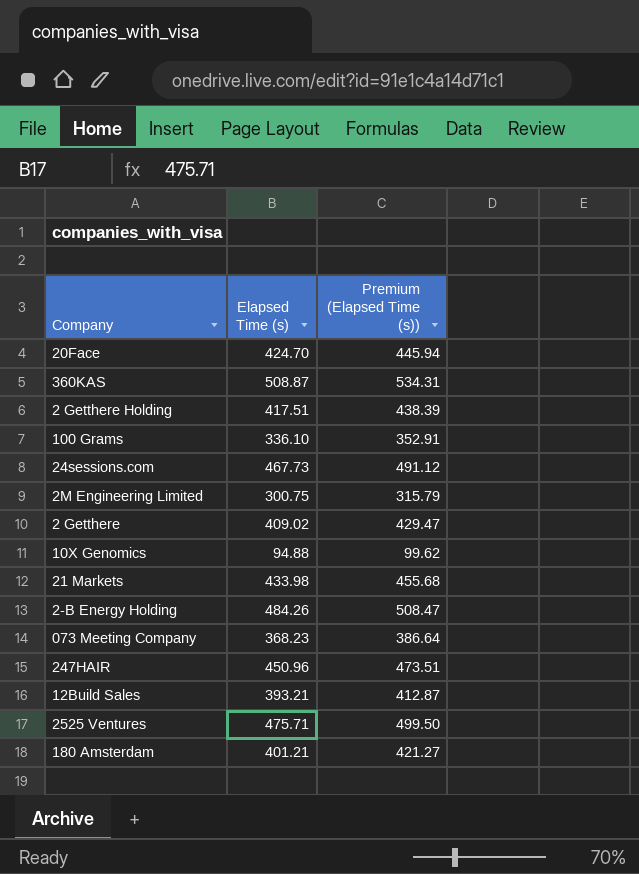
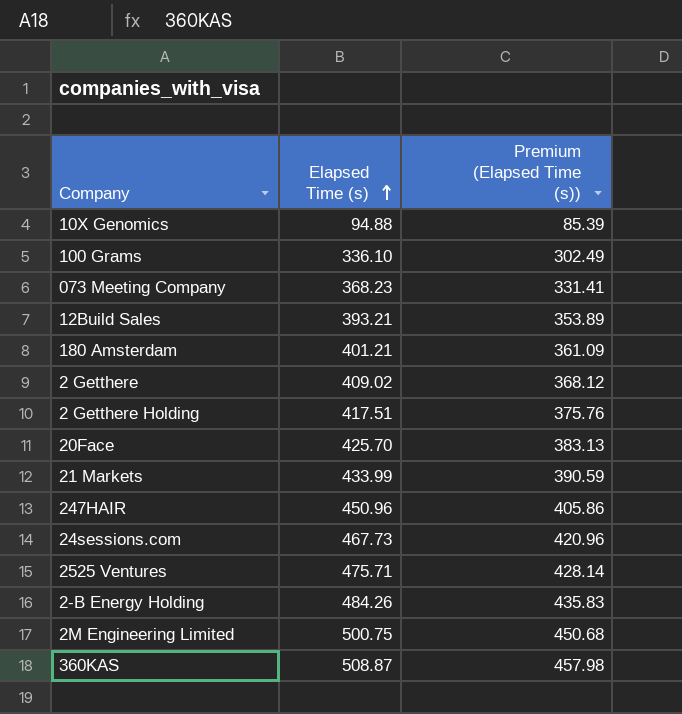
row order: none -> Elapsed Time (s) ascending
column Premium (Elapsed Time (s)) | formula: [Elapsed Time (s)] * 1.05 -> [Elapsed Time (s)] * 0.9
20Face | Elapsed Time (s): 424.70 -> 425.70
21 Markets | Elapsed Time (s): 433.98 -> 433.99
2M Engineering Limited | Elapsed Time (s): 300.75 -> 500.75

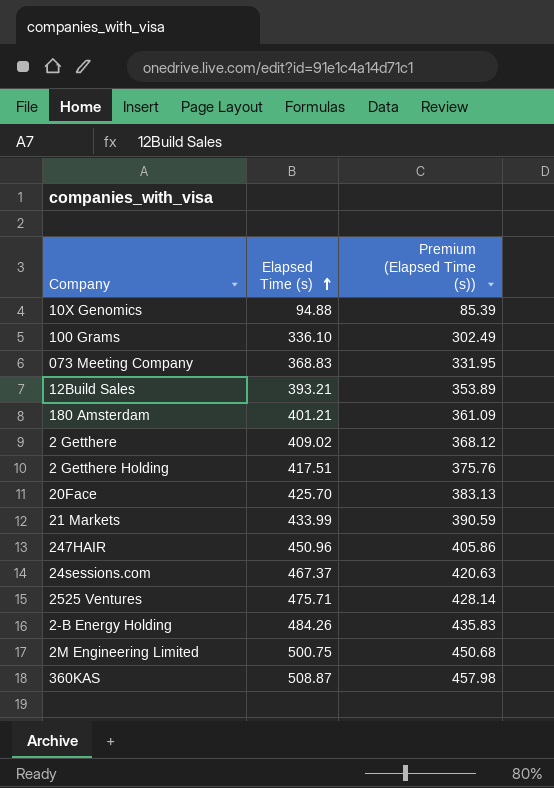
073 Meeting Company | Elapsed Time (s): 368.23 -> 368.83
073 Meeting Company | Premium (Elapsed Time (s)): 331.41 -> 331.95
24sessions.com | Elapsed Time (s): 467.73 -> 467.37
24sessions.com | Premium (Elapsed Time (s)): 420.96 -> 420.63

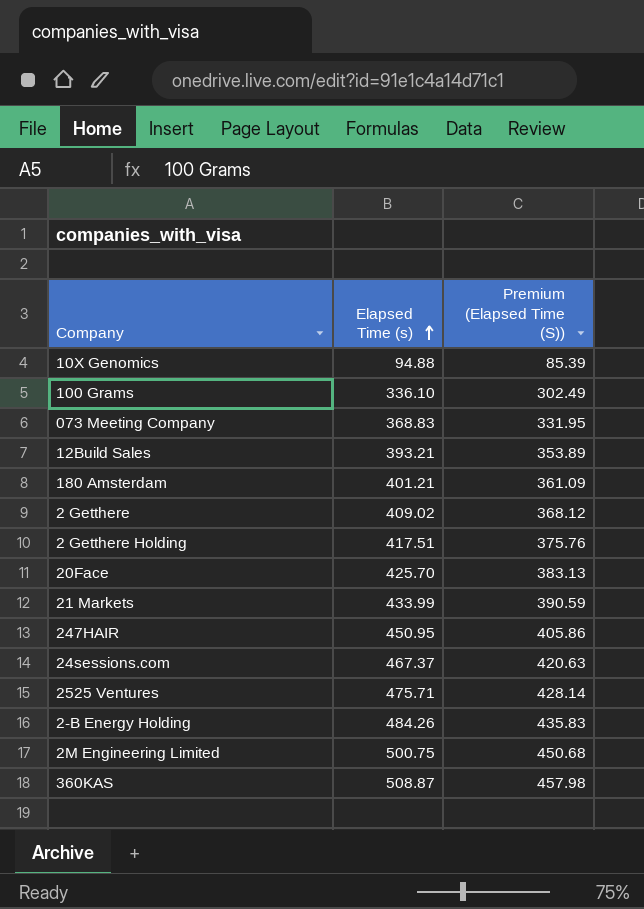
column name: Premium (Elapsed Time (s)) -> Premium (Elapsed Time (S))
247HAIR | Elapsed Time (s): 450.96 -> 450.95

